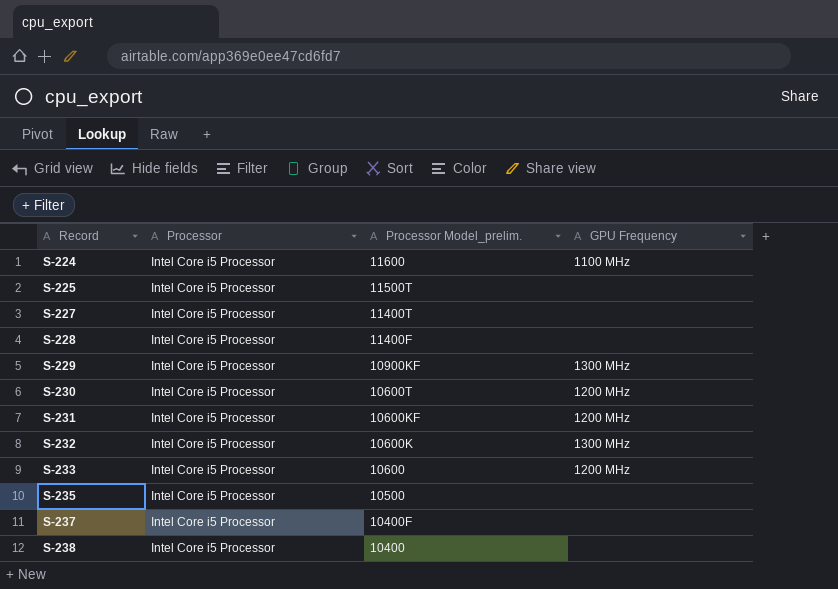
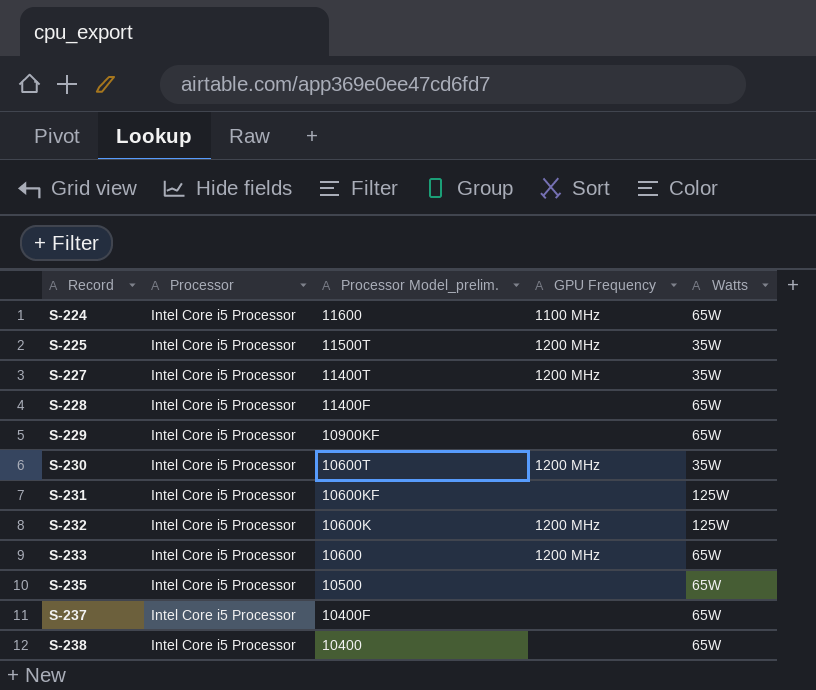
column Watts | position: none -> 5
S-225 | GPU Frequency: none -> 1200 MHz
S-227 | GPU Frequency: none -> 1200 MHz
S-229 | GPU Frequency: 1300 MHz -> none
S-231 | GPU Frequency: 1200 MHz -> none
S-232 | GPU Frequency: 1300 MHz -> 1200 MHz

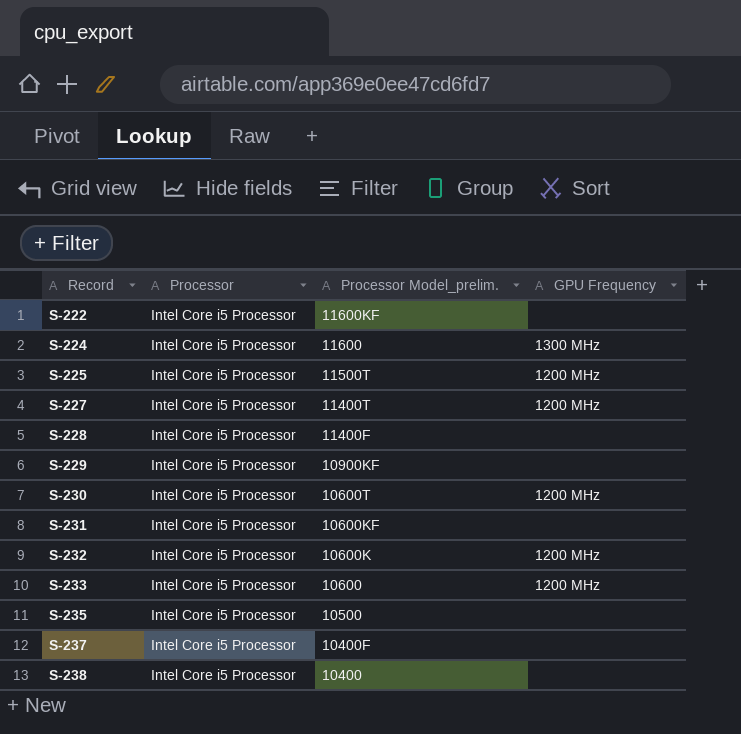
column Watts | position: 5 -> none
row S-222: none -> Intel Core i5 Processor | 11600KF | none
S-224 | GPU Frequency: 1100 MHz -> 1300 MHz

